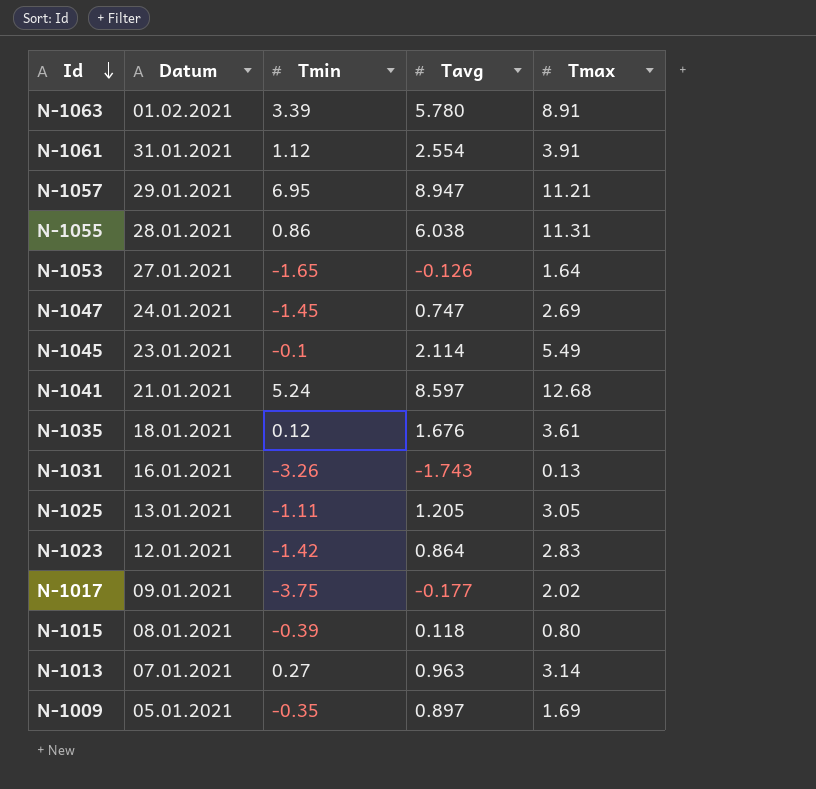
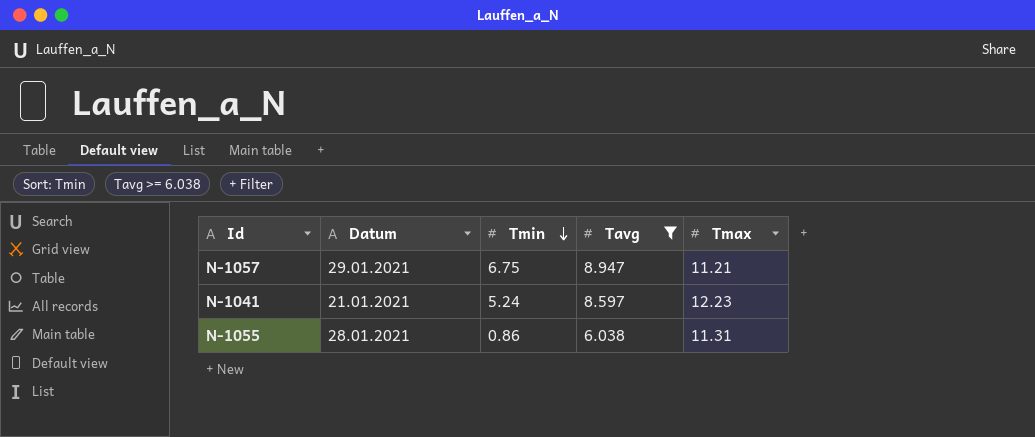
filter: none -> Tavg >= 6.038
row order: Id descending -> Tmin descending
N-1057 | Tmin: 6.95 -> 6.75
N-1041 | Tmax: 12.68 -> 12.23

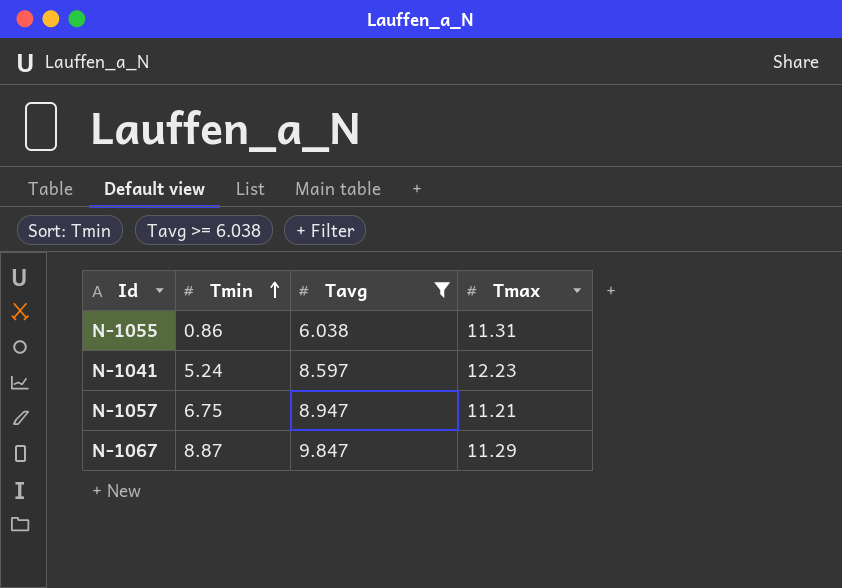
row order: Tmin descending -> Tmin ascending
column Datum | position: 2 -> none
row N-1067: none -> 8.87 | 9.847 | 11.29

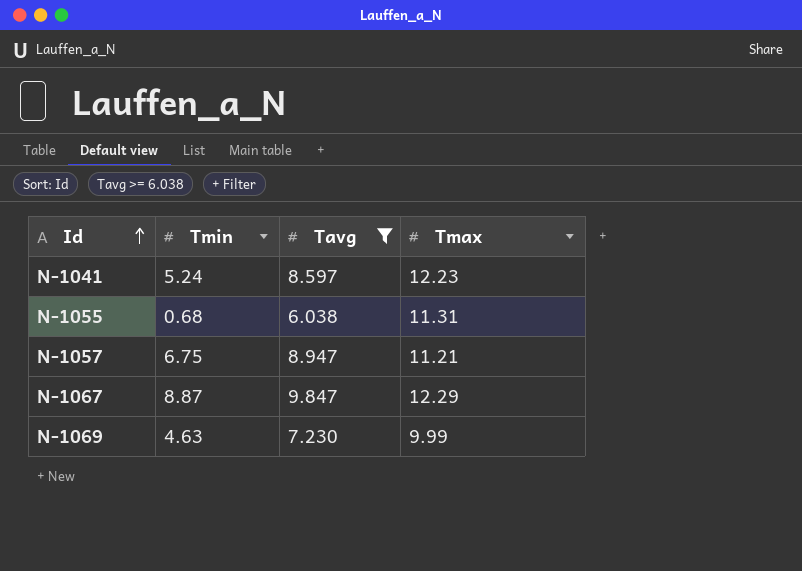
row order: Tmin ascending -> Id ascending
N-1055 | Tmin: 0.86 -> 0.68
N-1067 | Tmax: 11.29 -> 12.29
row N-1069: none -> 4.63 | 7.230 | 9.99

